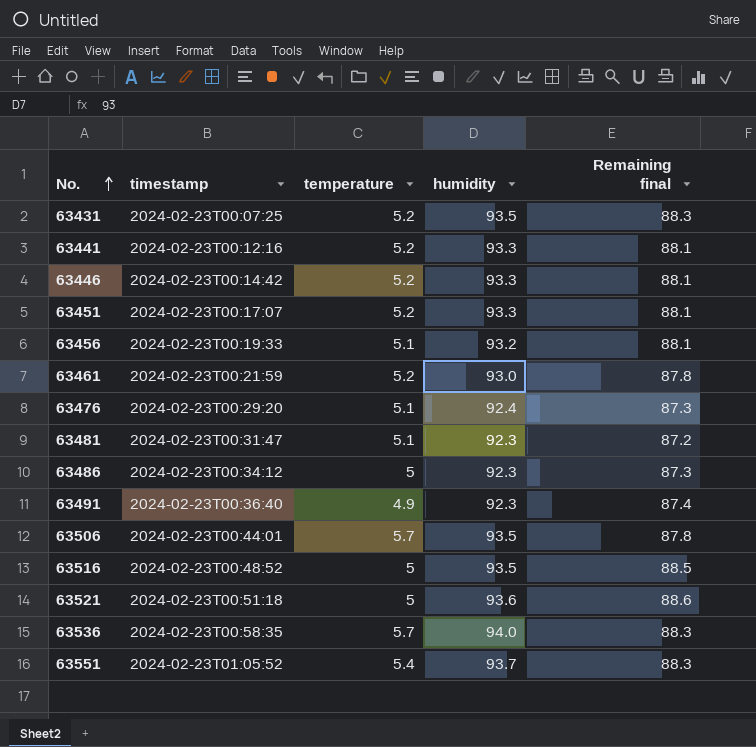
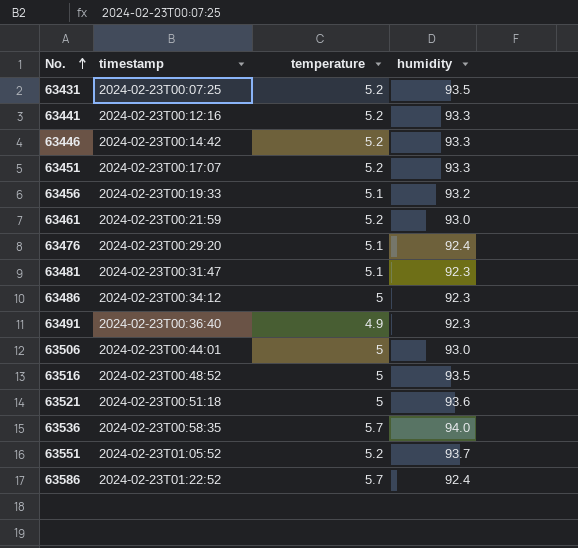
column Remaining final | formula: [humidity] - [temperature] -> none
63506 | temperature: 5.7 -> 5
63506 | humidity: 93.5 -> 93.0
63551 | temperature: 5.4 -> 5.2
row 63586: none -> 2024-02-23T01:22:52 | 5.7 | 92.4

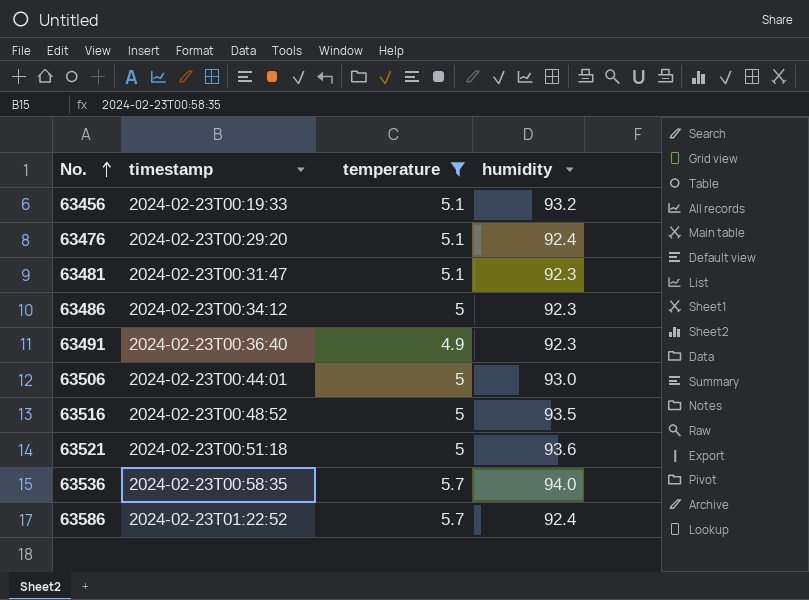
filter: none -> temperature != 5.2

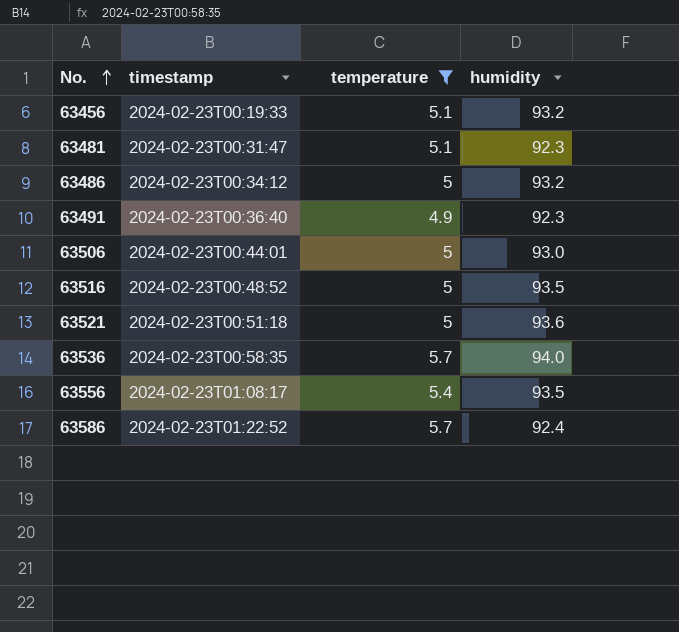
row 63476: 2024-02-23T00:29:20 | 5.1 | 92.4 -> none
63486 | humidity: 92.3 -> 93.2
row 63556: none -> 2024-02-23T01:08:17 | 5.4 | 93.5

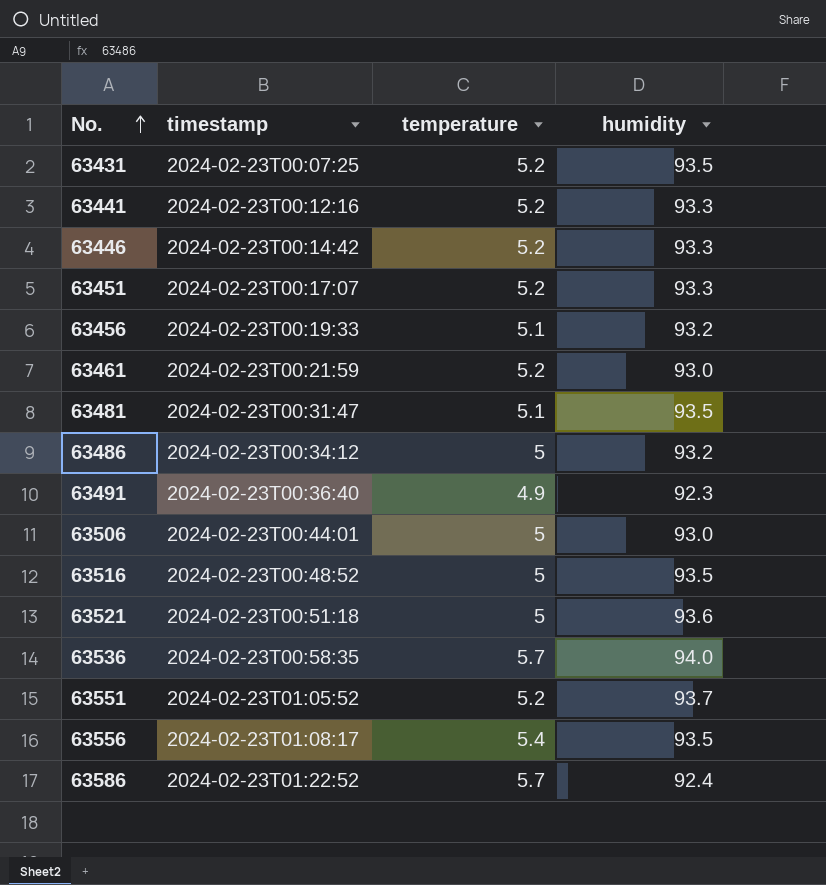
filter: temperature != 5.2 -> none
63481 | humidity: 92.3 -> 93.5

